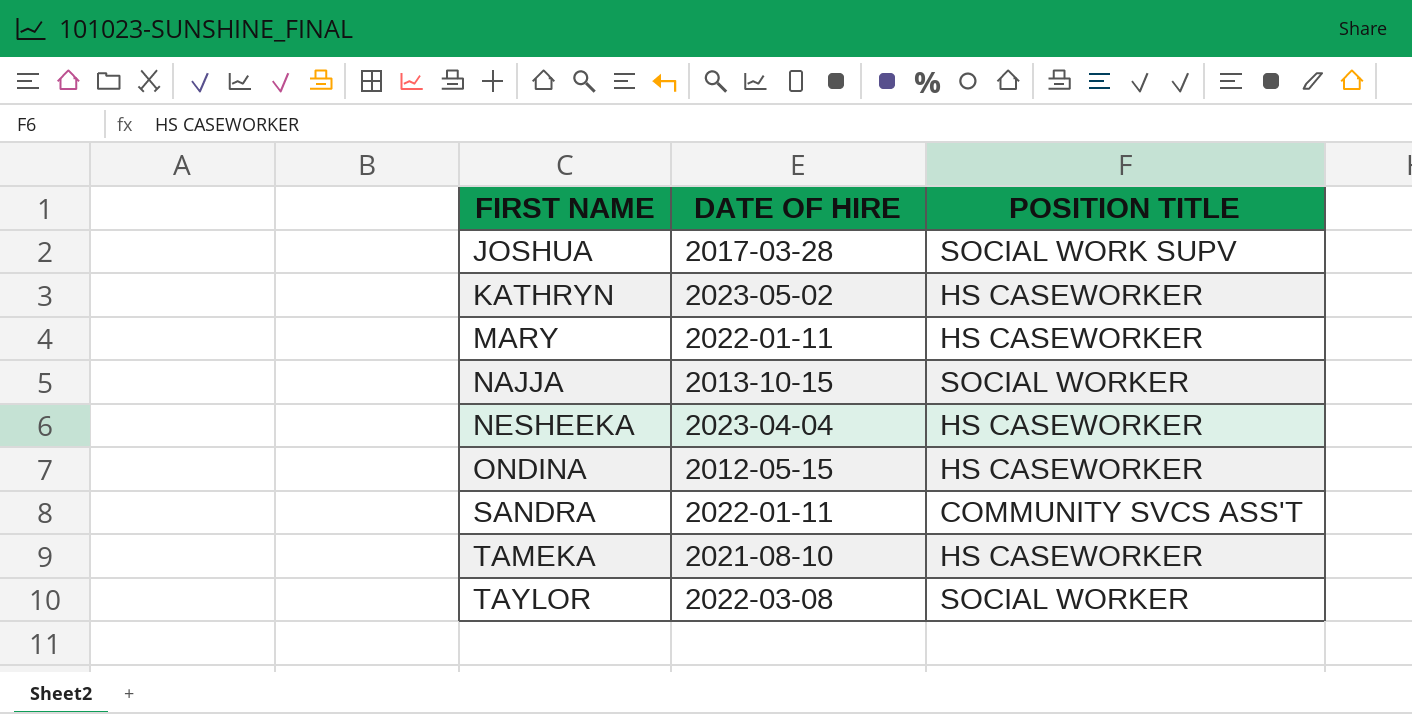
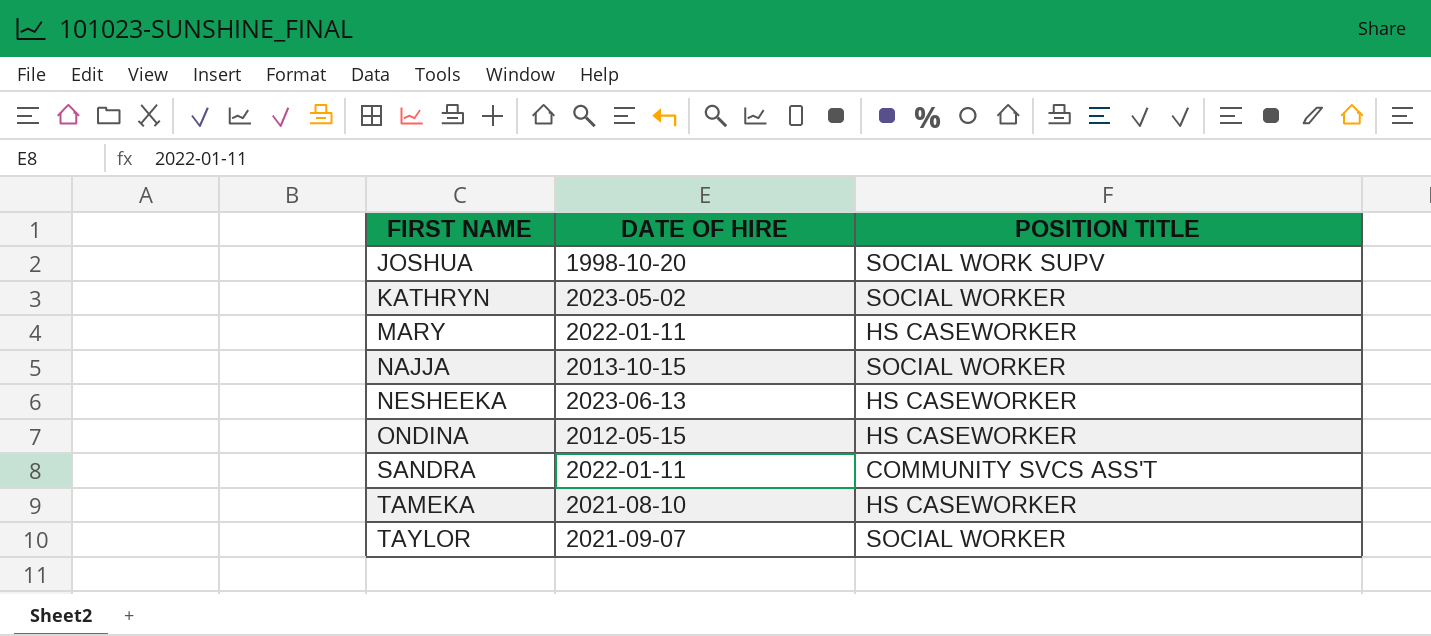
JOSHUA | DATE OF HIRE: 2017-03-28 -> 1998-10-20
KATHRYN | POSITION TITLE: HS CASEWORKER -> SOCIAL WORKER
NESHEEKA | DATE OF HIRE: 2023-04-04 -> 2023-06-13
TAYLOR | DATE OF HIRE: 2022-03-08 -> 2021-09-07

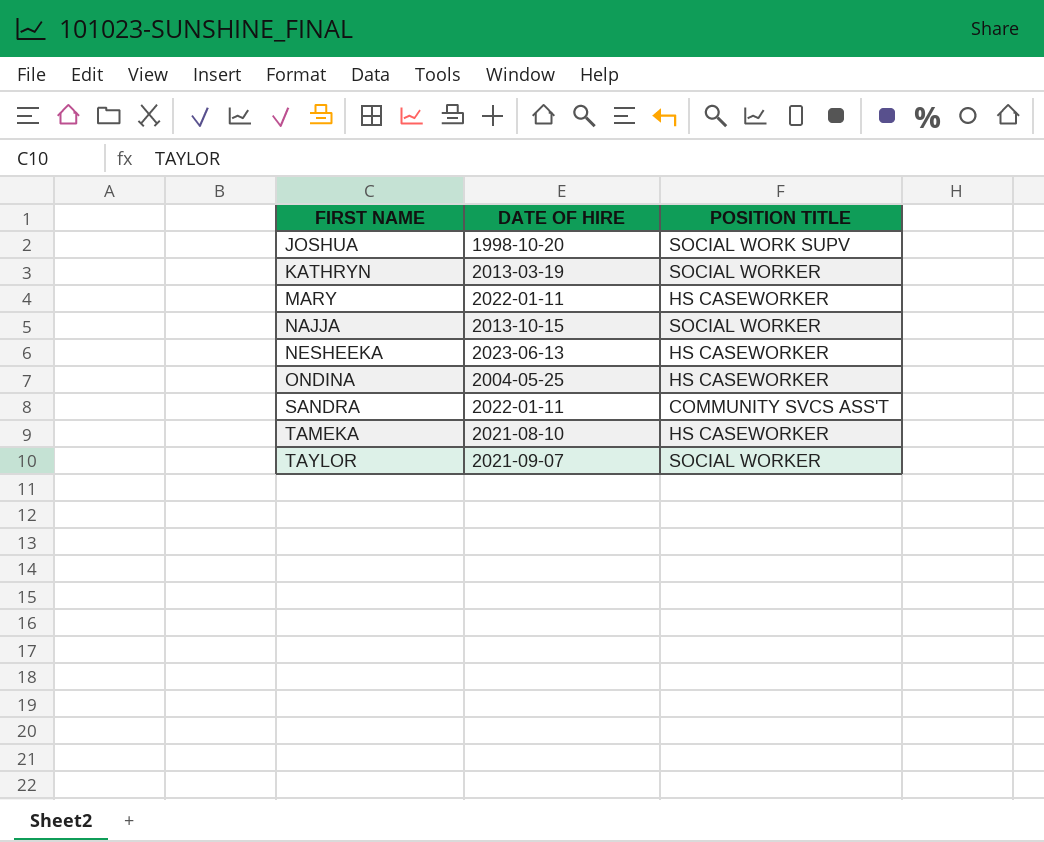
KATHRYN | DATE OF HIRE: 2023-05-02 -> 2013-03-19
ONDINA | DATE OF HIRE: 2012-05-15 -> 2004-05-25

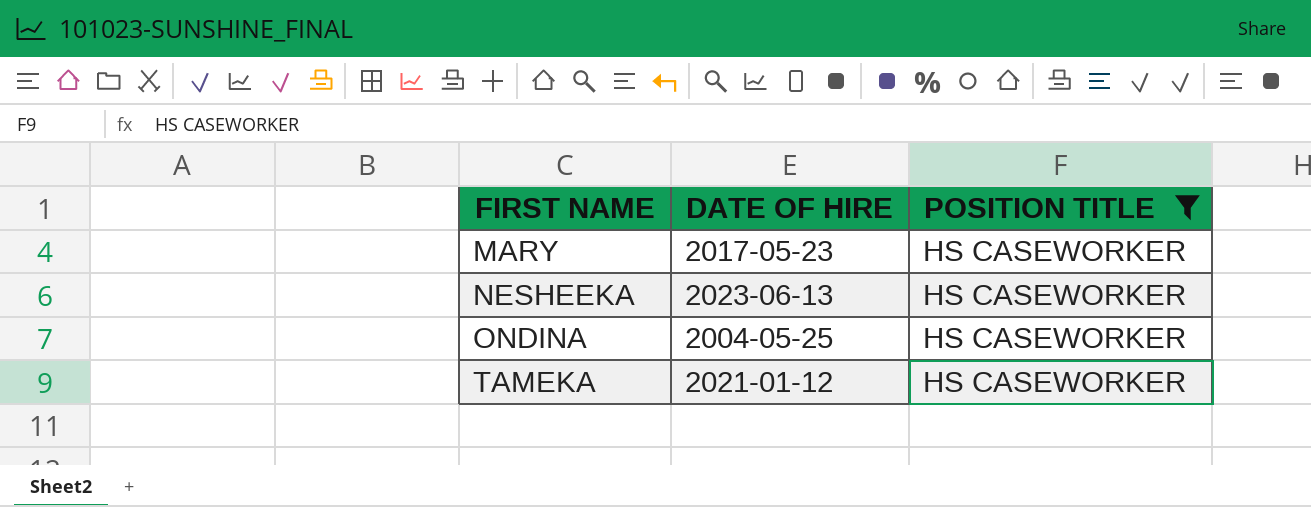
filter: none -> POSITION TITLE = HS CASEWORKER
MARY | DATE OF HIRE: 2022-01-11 -> 2017-05-23
TAMEKA | DATE OF HIRE: 2021-08-10 -> 2021-01-12

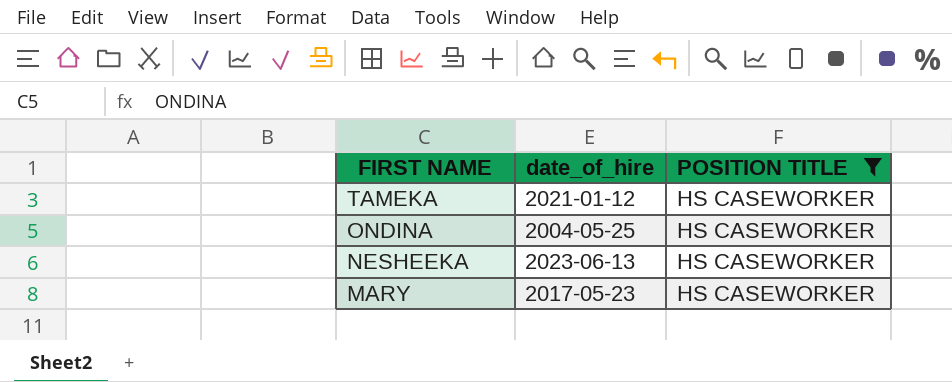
row order: FIRST NAME ascending -> FIRST NAME descending
column name: DATE OF HIRE -> date_of_hire

